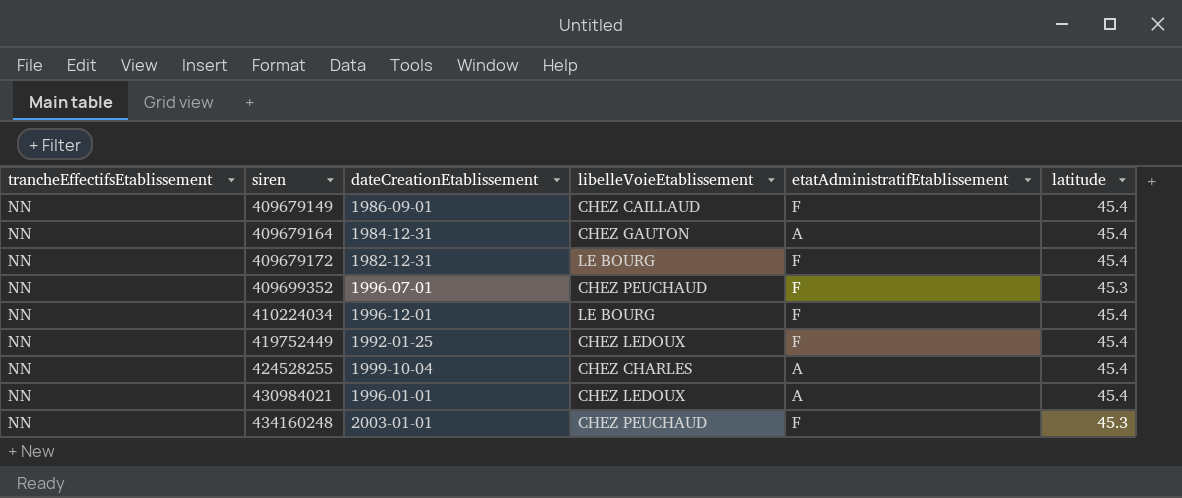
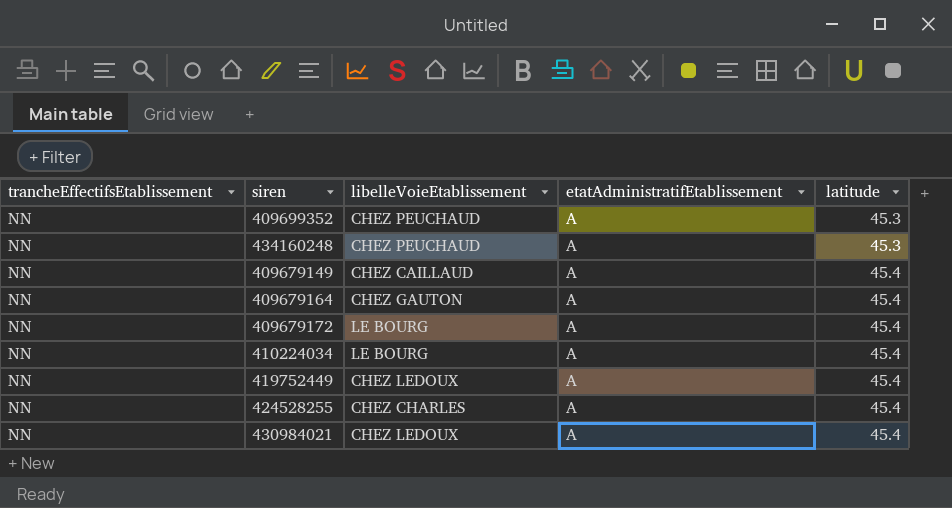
row order: siren ascending -> latitude ascending
column dateCreationEtablissement | position: 3 -> none
409699352 | etatAdministratifEtablissement: F -> A
434160248 | etatAdministratifEtablissement: F -> A
409679149 | etatAdministratifEtablissement: F -> A
409679172 | etatAdministratifEtablissement: F -> A
410224034 | etatAdministratifEtablissement: F -> A
419752449 | etatAdministratifEtablissement: F -> A

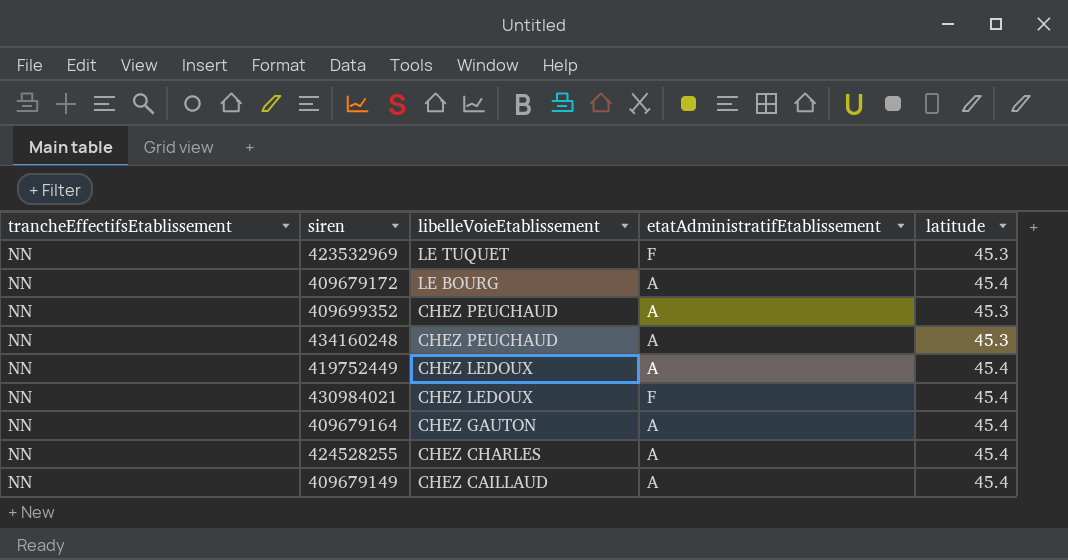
row order: latitude ascending -> libelleVoieEtablissement descending
row 410224034: NN | LE BOURG | A | 45.4 -> none
row 423532969: none -> NN | LE TUQUET | F | 45.3
430984021 | etatAdministratifEtablissement: A -> F

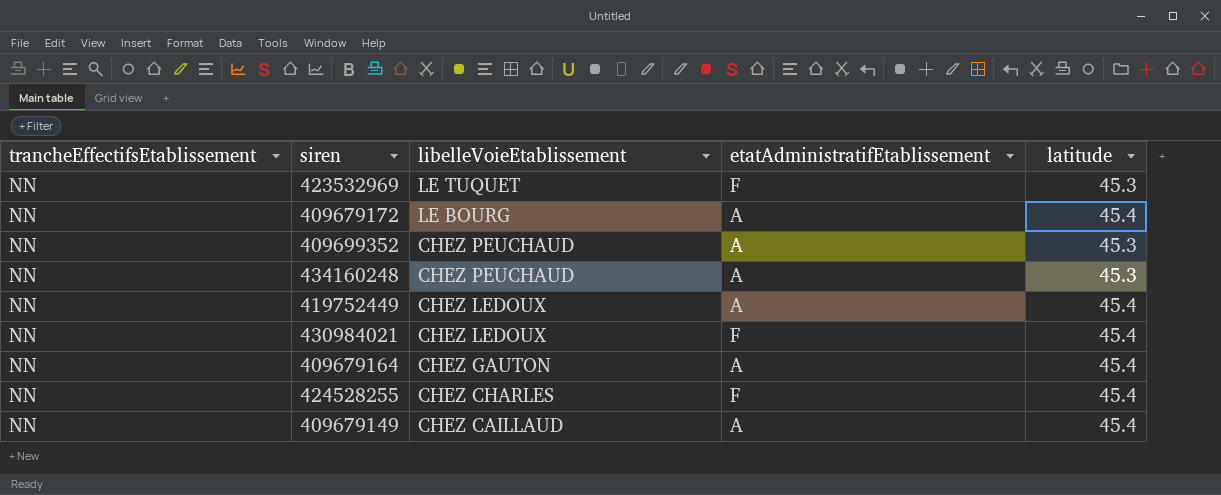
424528255 | etatAdministratifEtablissement: A -> F

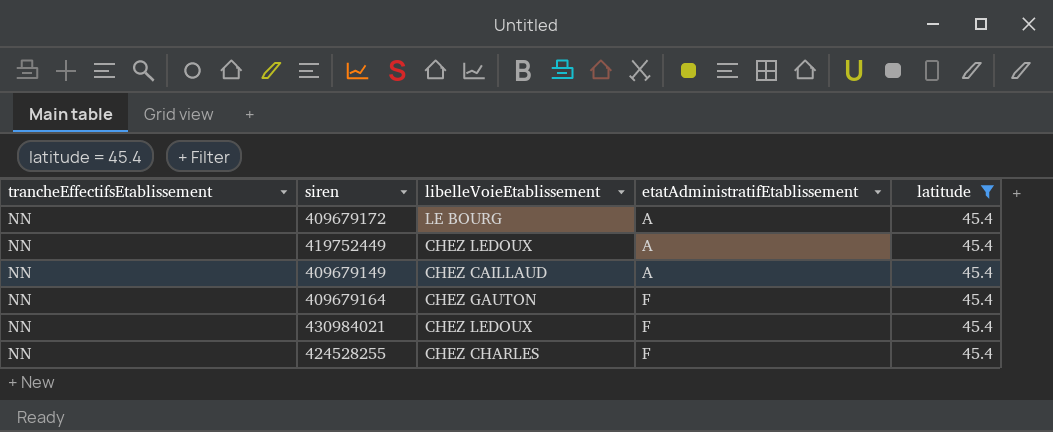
filter: none -> latitude = 45.4
row order: libelleVoieEtablissement descending -> etatAdministratifEtablissement ascending
409679164 | etatAdministratifEtablissement: A -> F

